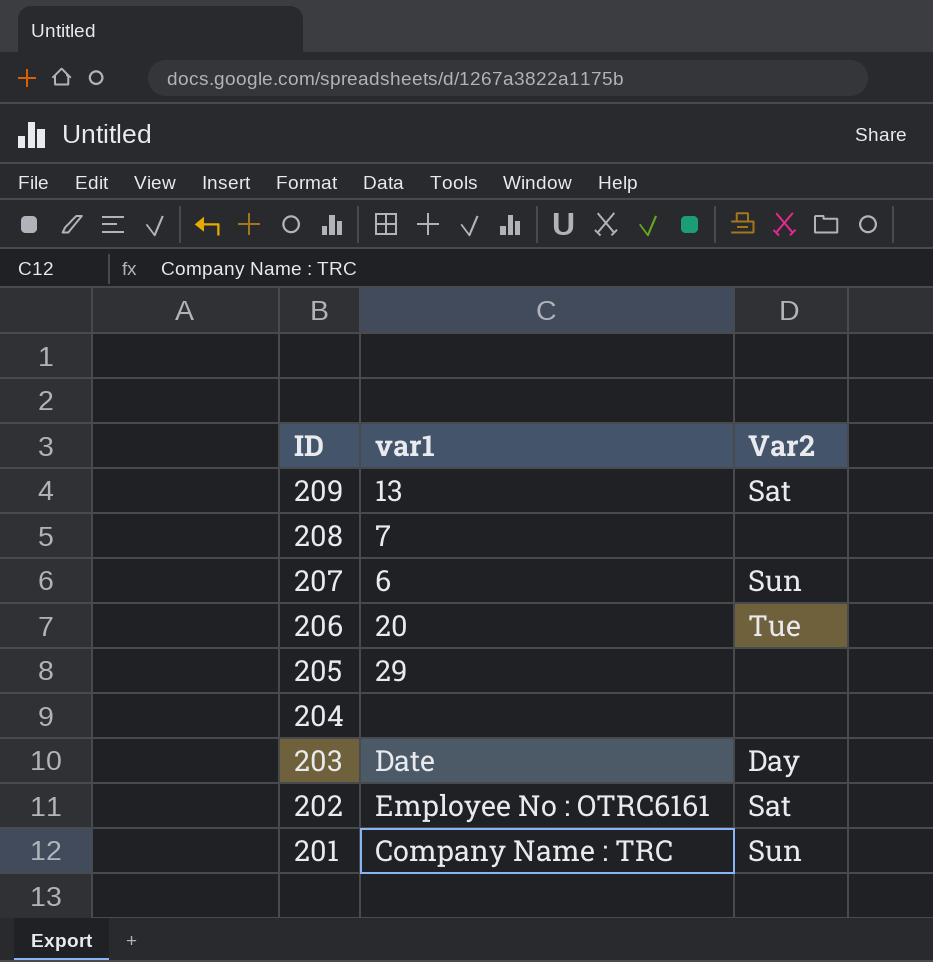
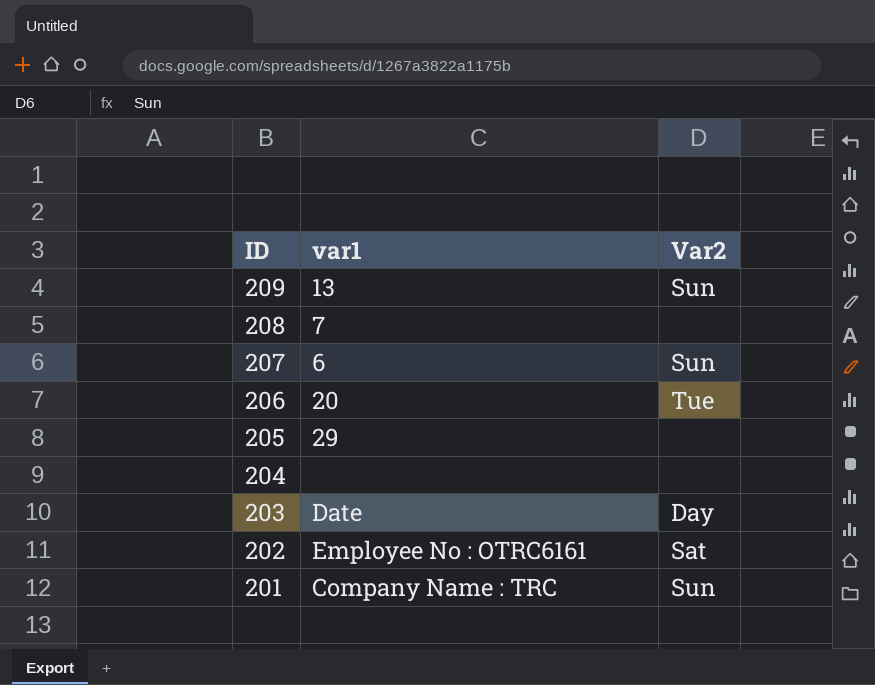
209 | Var2: Sat -> Sun

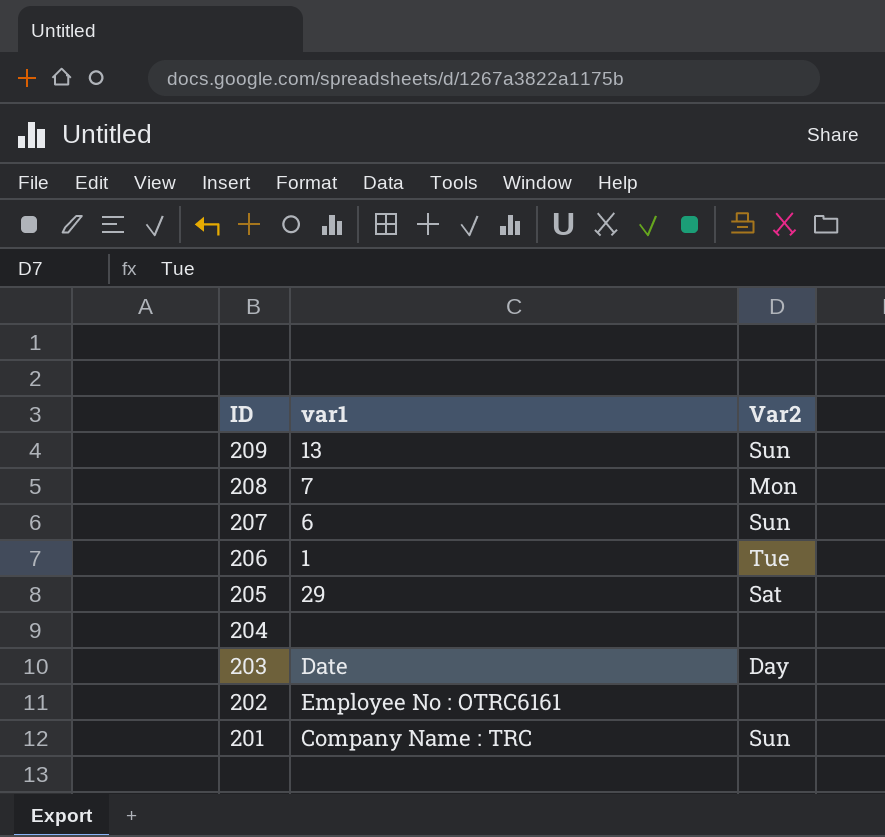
208 | Var2: none -> Mon
206 | var1: 20 -> 1
205 | Var2: none -> Sat
202 | Var2: Sat -> none

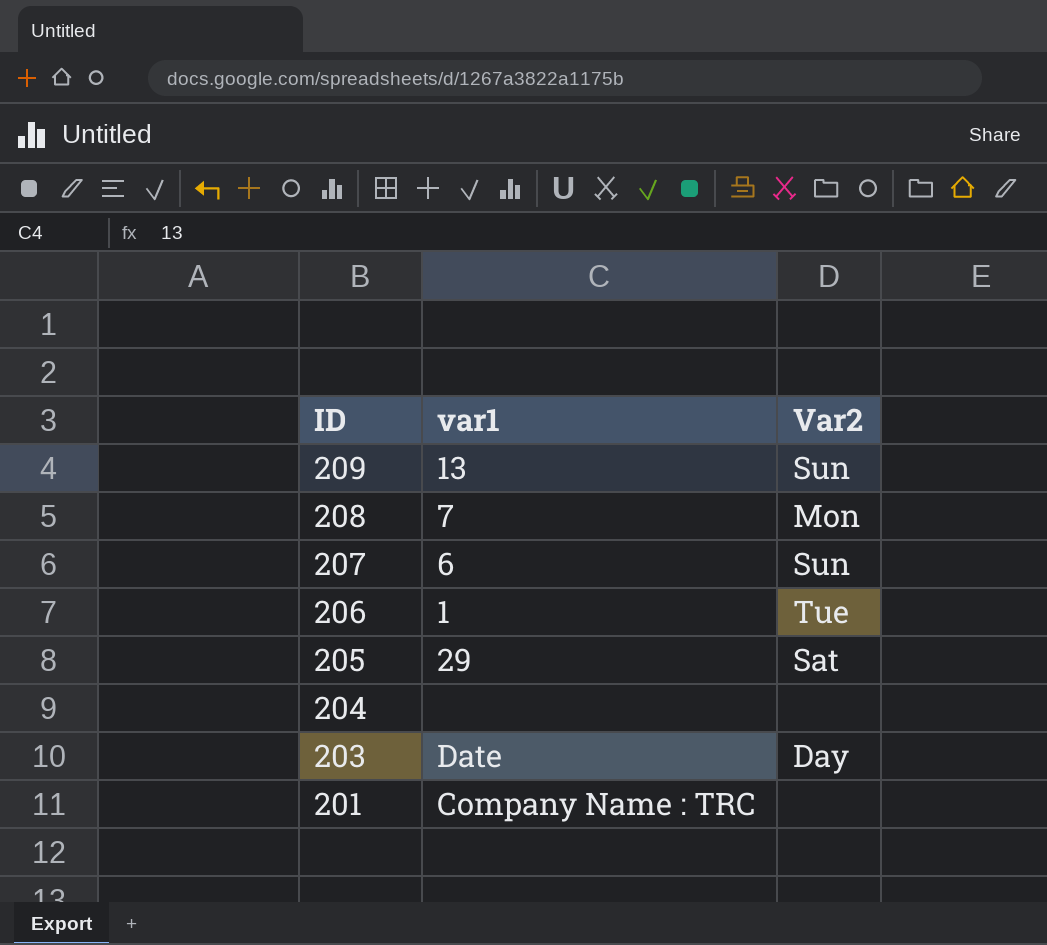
row 202: Employee No : OTRC6161 | none -> none
201 | Var2: Sun -> none

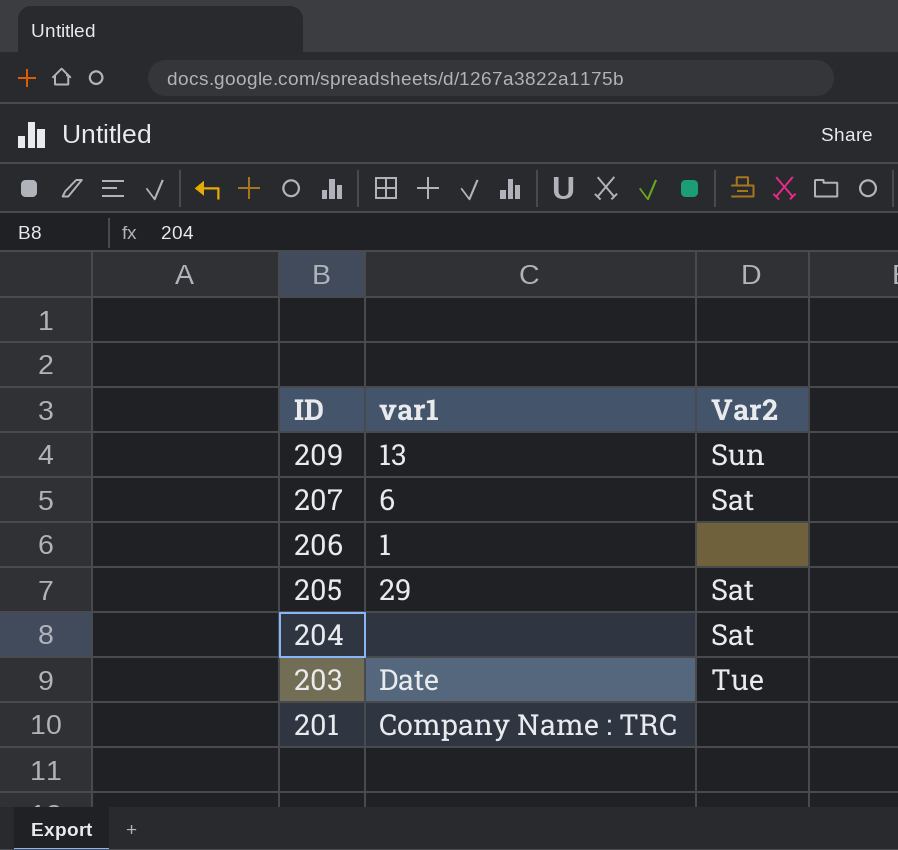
row 208: 7 | Mon -> none
207 | Var2: Sun -> Sat
206 | Var2: Tue -> none
204 | Var2: none -> Sat
203 | Var2: Day -> Tue

